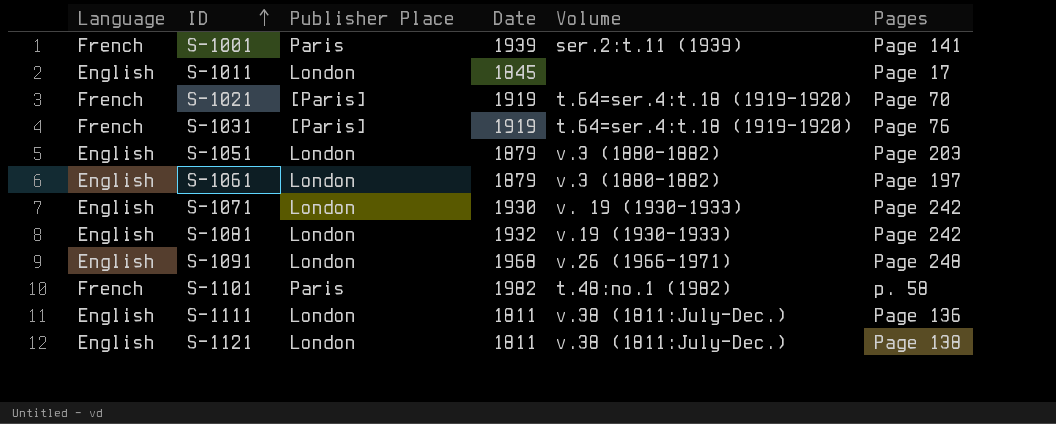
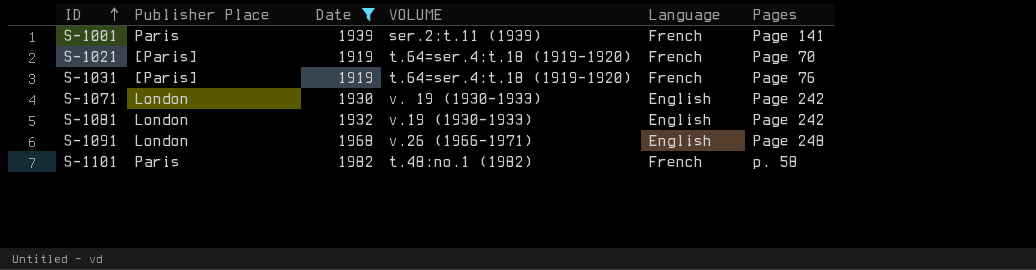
filter: none -> Date >= 1919
column name: Volume -> VOLUME
column Language | position: 1 -> 5

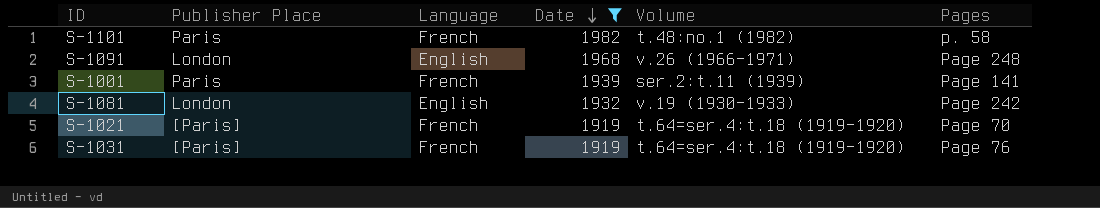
row order: ID ascending -> Date descending
column Language | position: 5 -> 3
column name: VOLUME -> Volume
row S-1071: London | 1930 | v. 19 (1930-1933) | English | Page 242 -> none

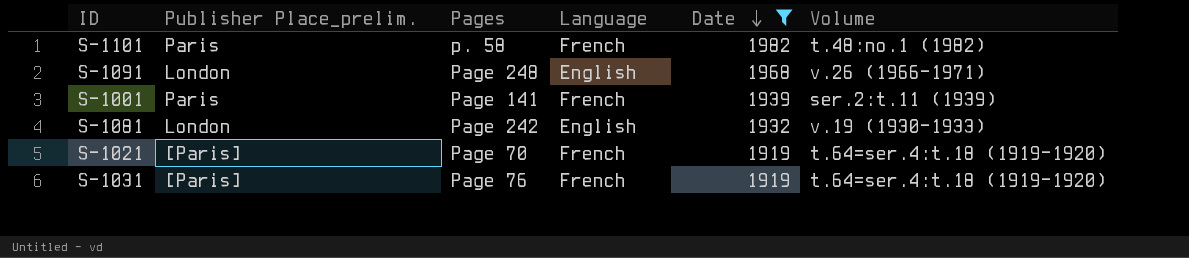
column name: Publisher Place -> Publisher Place_prelim.
column Pages | position: 6 -> 3

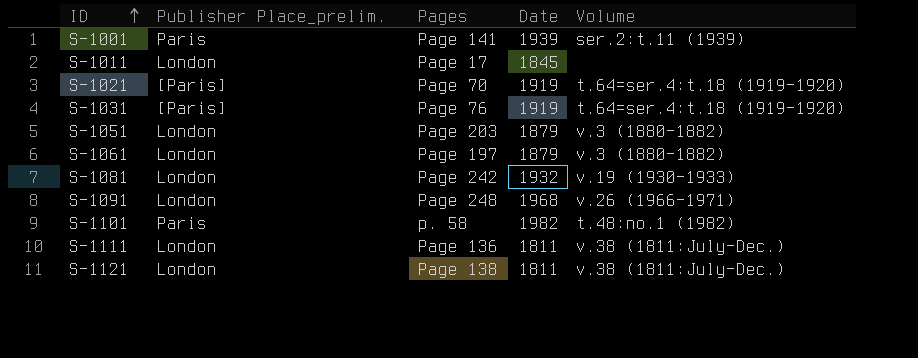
filter: Date >= 1919 -> none
row order: Date descending -> ID ascending
column Language | position: 4 -> none

